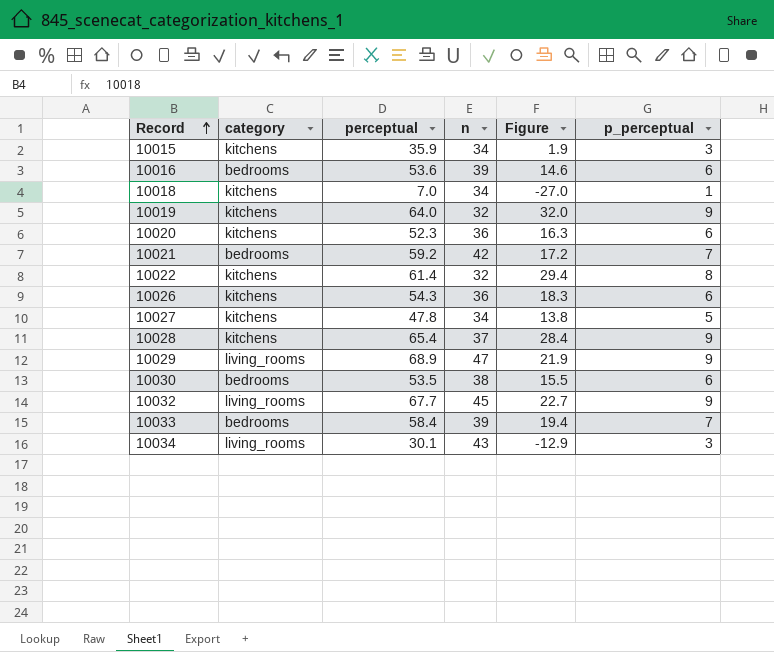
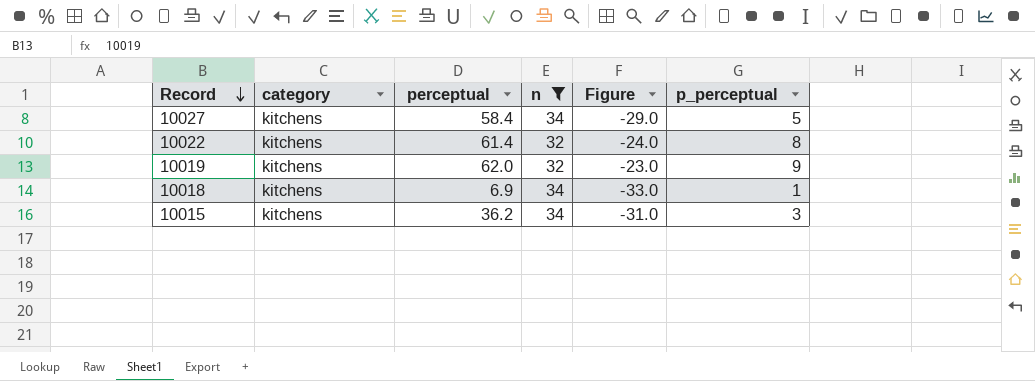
filter: none -> n <= 34
row order: Record ascending -> Record descending
column Figure | formula: [perceptual] - [n] -> [p_perceptual] - [n]
10027 | perceptual: 47.8 -> 58.4
10019 | perceptual: 64.0 -> 62.0
10018 | perceptual: 7.0 -> 6.9
10015 | perceptual: 35.9 -> 36.2

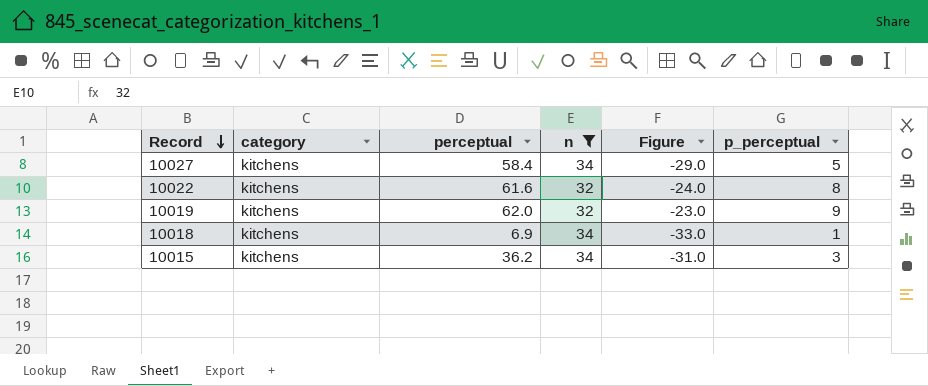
10022 | perceptual: 61.4 -> 61.6

